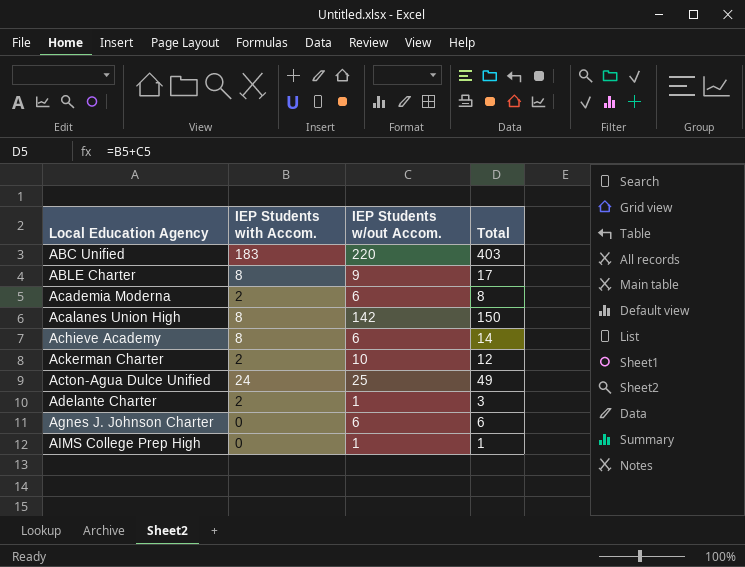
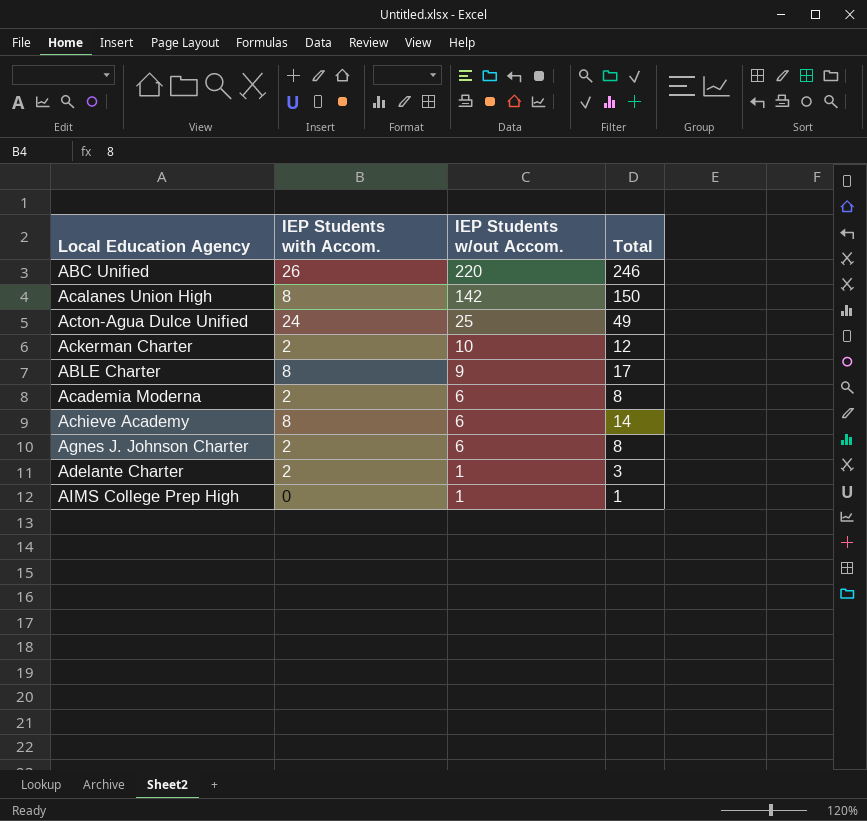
row order: Local Education Agency ascending -> IEP Students w/out Accom. descending
ABC Unified | IEP Students with Accom.: 183 -> 26
ABC Unified | Total: 403 -> 246
Agnes J. Johnson Charter | IEP Students with Accom.: 0 -> 2
Agnes J. Johnson Charter | Total: 6 -> 8

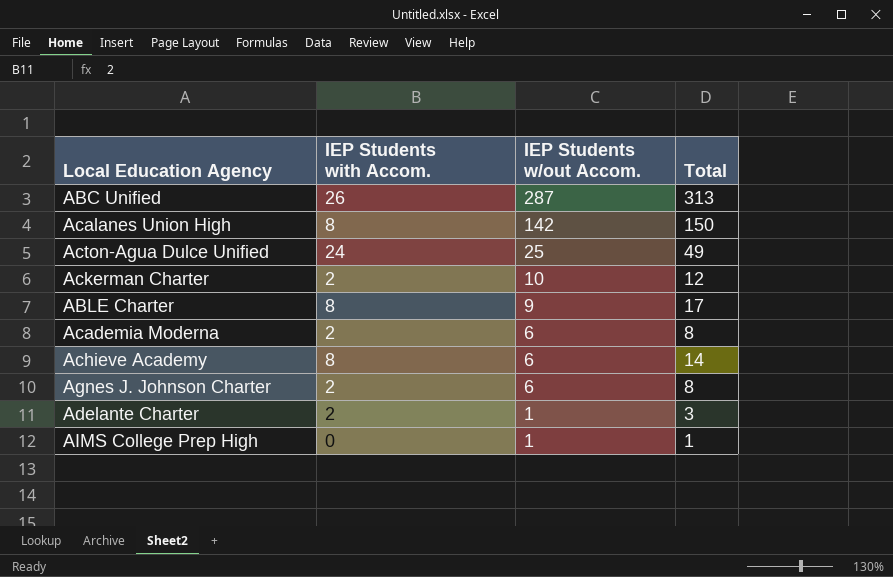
ABC Unified | IEP Students w/out Accom.: 220 -> 287
ABC Unified | Total: 246 -> 313

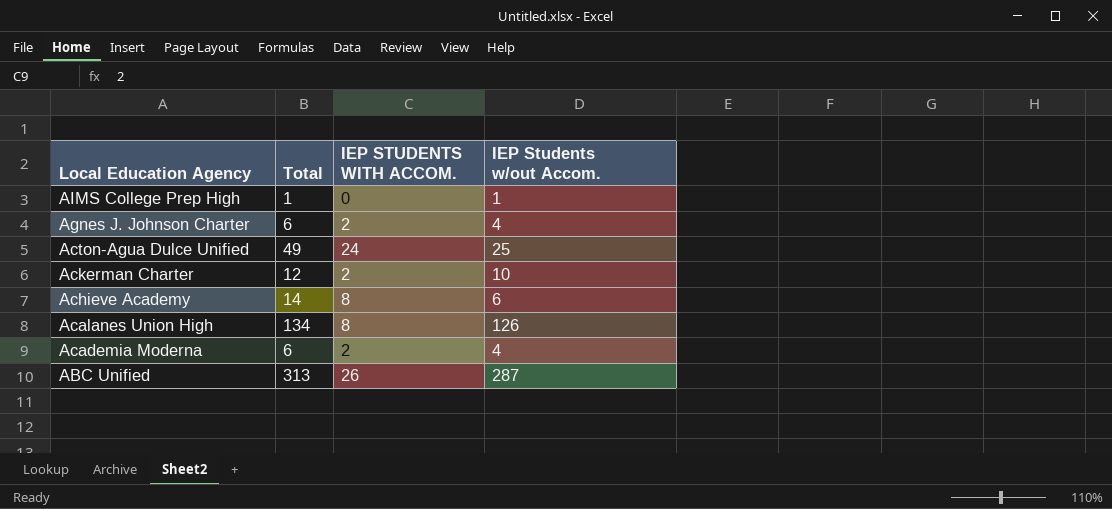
row order: IEP Students w/out Accom. descending -> Local Education Agency descending
column Total | position: 4 -> 2
column name: IEP Students with Accom. -> IEP STUDENTS WITH ACCOM.
row ABLE Charter: 8 | 9 | 17 -> none
row Adelante Charter: 2 | 1 | 3 -> none
Agnes J. Johnson Charter | Total: 8 -> 6
Agnes J. Johnson Charter | IEP Students w/out Accom.: 6 -> 4
Acalanes Union High | Total: 150 -> 134
Acalanes Union High | IEP Students w/out Accom.: 142 -> 126
Academia Moderna | Total: 8 -> 6
Academia Moderna | IEP Students w/out Accom.: 6 -> 4

